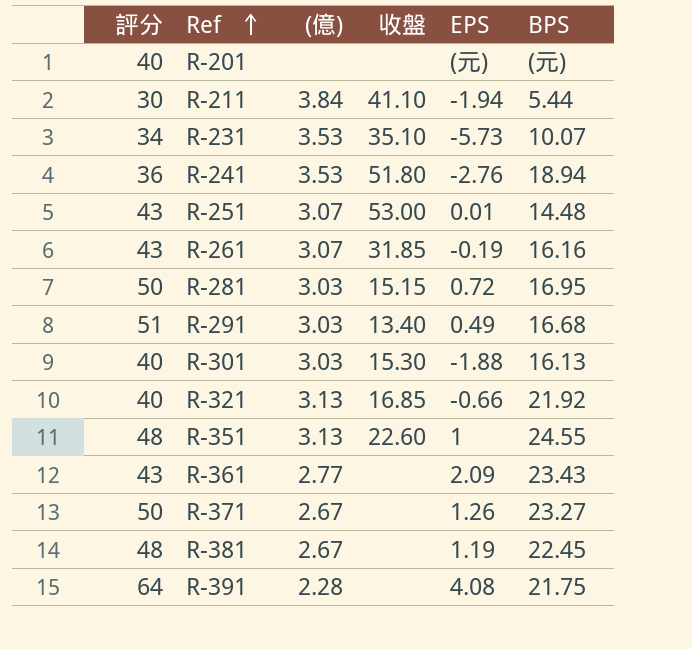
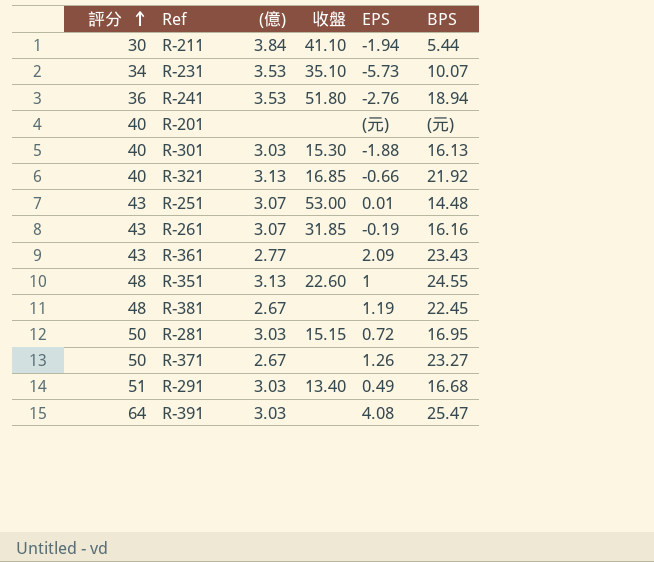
row order: Ref ascending -> 評分 ascending
R-391 | (億): 2.28 -> 3.03
R-391 | BPS: 21.75 -> 25.47

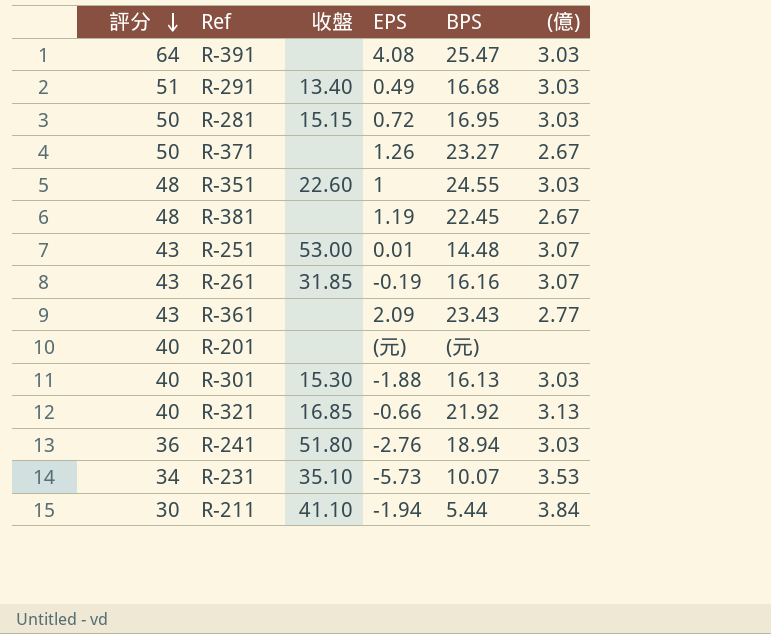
row order: 評分 ascending -> 評分 descending
column (億) | position: 3 -> 6
R-351 | (億): 3.13 -> 3.03
R-241 | (億): 3.53 -> 3.03

